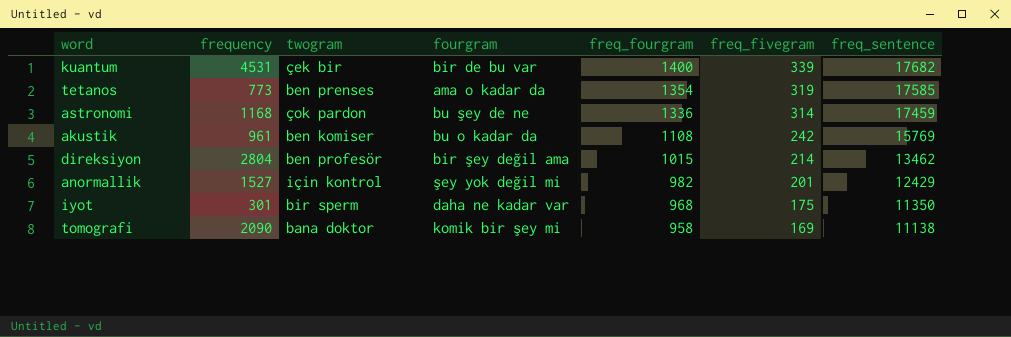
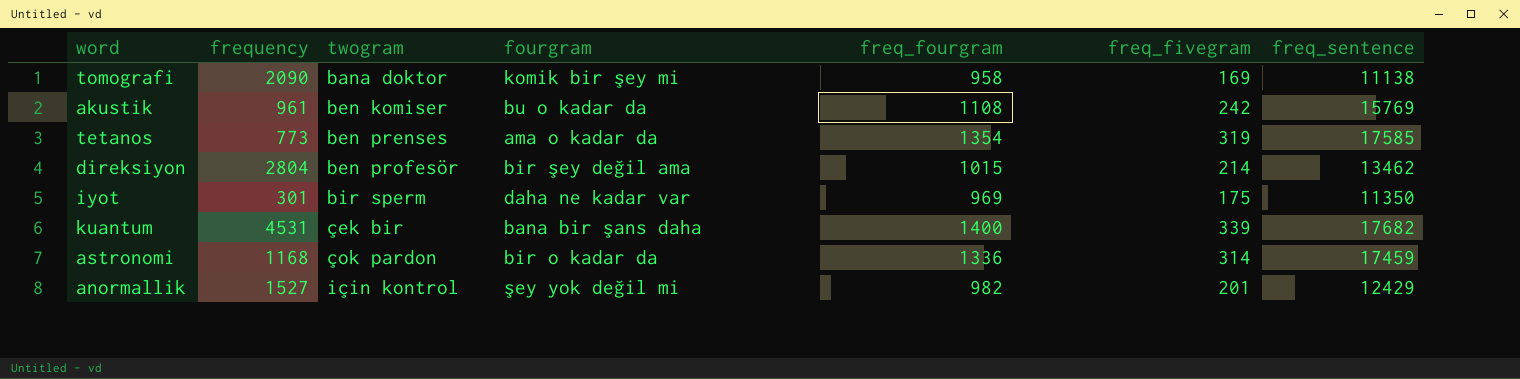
row order: freq_fourgram descending -> twogram ascending
iyot | freq_fourgram: 968 -> 969
kuantum | fourgram: bir de bu var -> bana bir şans daha
astronomi | fourgram: bu şey de ne -> bir o kadar da

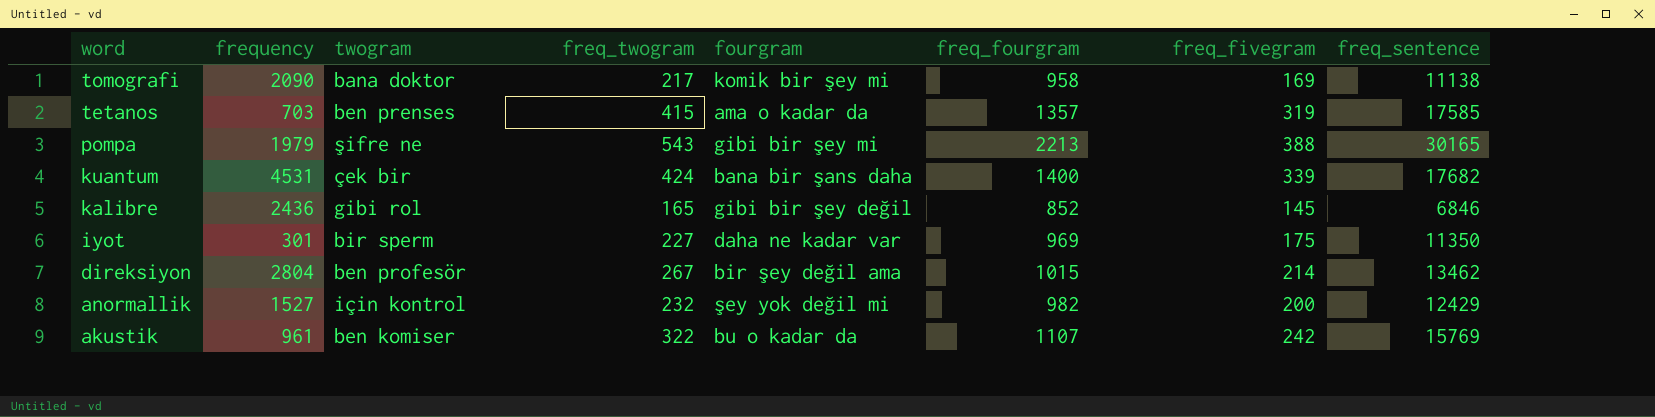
row order: twogram ascending -> word descending
column freq_twogram | position: none -> 4
row astronomi: 1168 | çok pardon | bir o kadar da | 1336 | 314 | 17459 -> none
tetanos | frequency: 773 -> 703
tetanos | freq_fourgram: 1354 -> 1357
row pompa: none -> 1979 | şifre ne | 543 | gibi bir şey mi | 2213 | 388 | 30165
row kalibre: none -> 2436 | gibi rol | 165 | gibi bir şey değil | 852 | 145 | 6846
anormallik | freq_fivegram: 201 -> 200
akustik | freq_fourgram: 1108 -> 1107

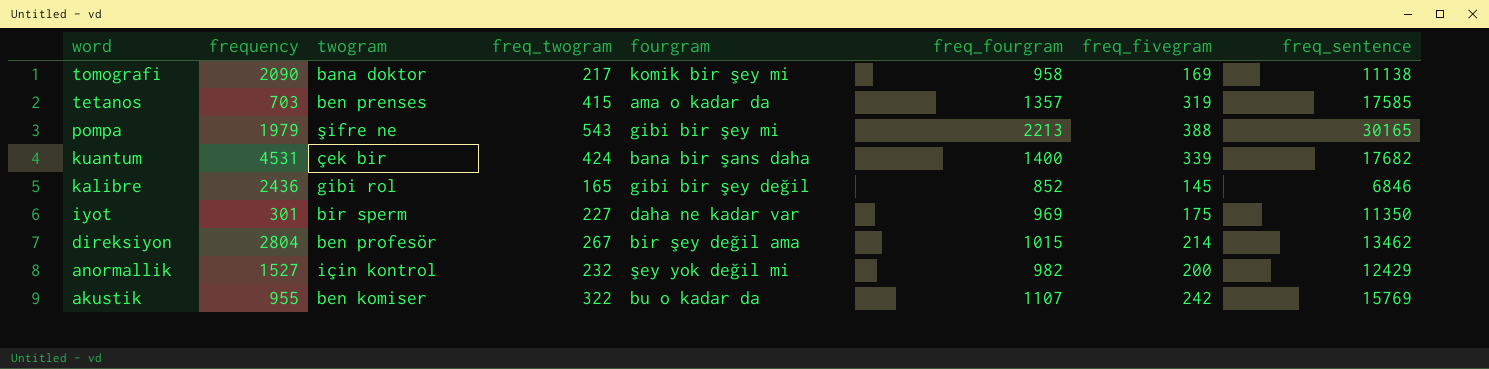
akustik | frequency: 961 -> 955

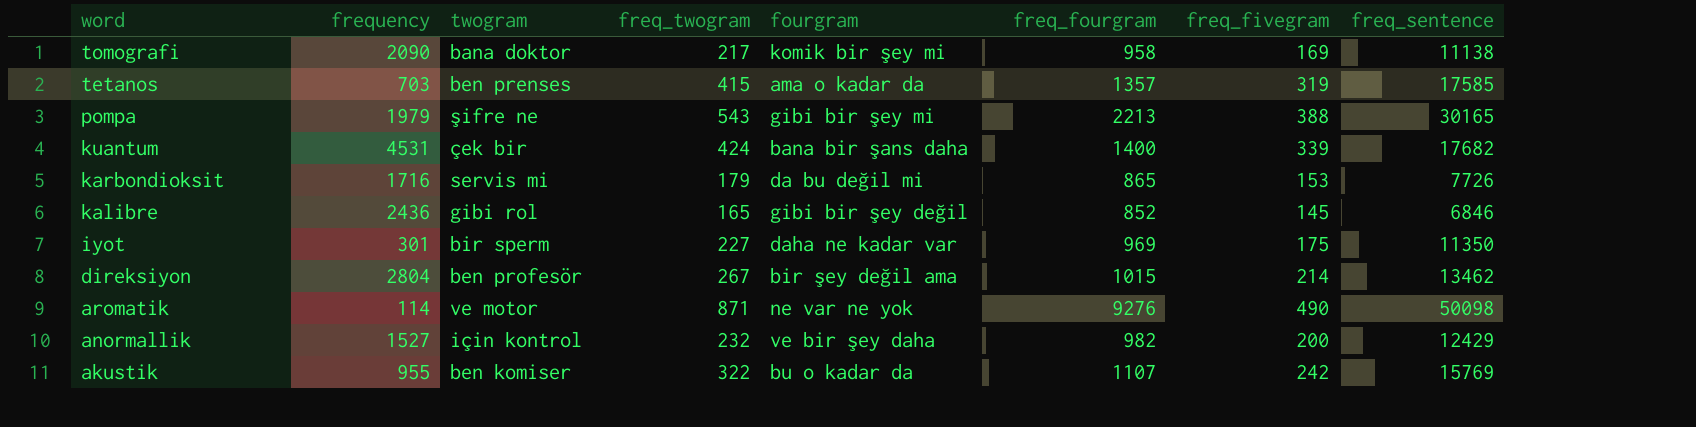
row karbondioksit: none -> 1716 | servis mi | 179 | da bu değil mi | 865 | 153 | 7726
row aromatik: none -> 114 | ve motor | 871 | ne var ne yok | 9276 | 490 | 50098
anormallik | fourgram: şey yok değil mi -> ve bir şey daha

